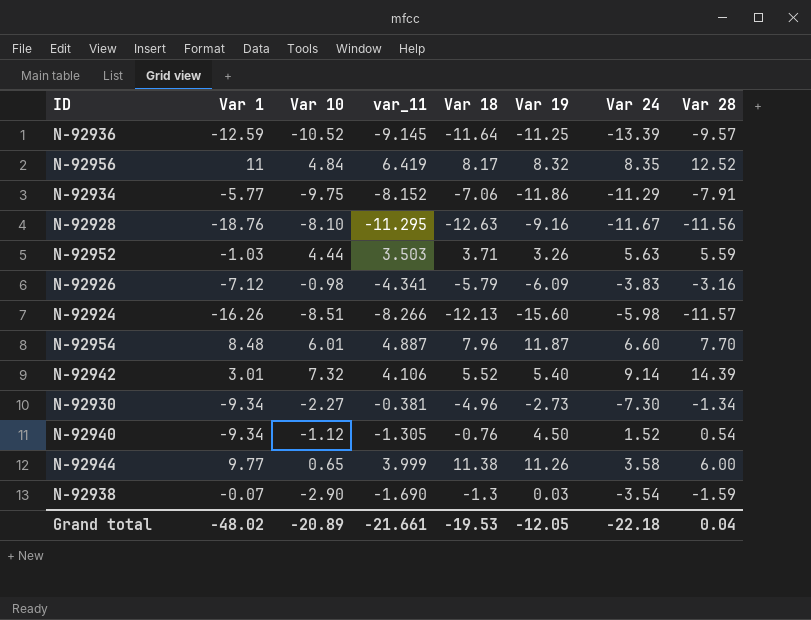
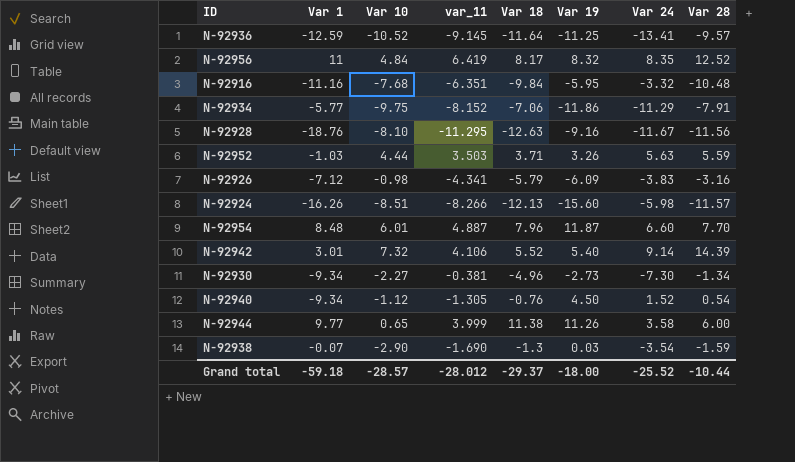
N-92936 | Var 24: -13.39 -> -13.41
row N-92916: none -> -11.16 | -7.68 | -6.351 | -9.84 | -5.95 | -3.32 | -10.48
Grand total | Var 1: -48.02 -> -59.18
Grand total | Var 10: -20.89 -> -28.57
Grand total | var_11: -21.661 -> -28.012
Grand total | Var 18: -19.53 -> -29.37
Grand total | Var 19: -12.05 -> -18.00
Grand total | Var 24: -22.18 -> -25.52
Grand total | Var 28: 0.04 -> -10.44

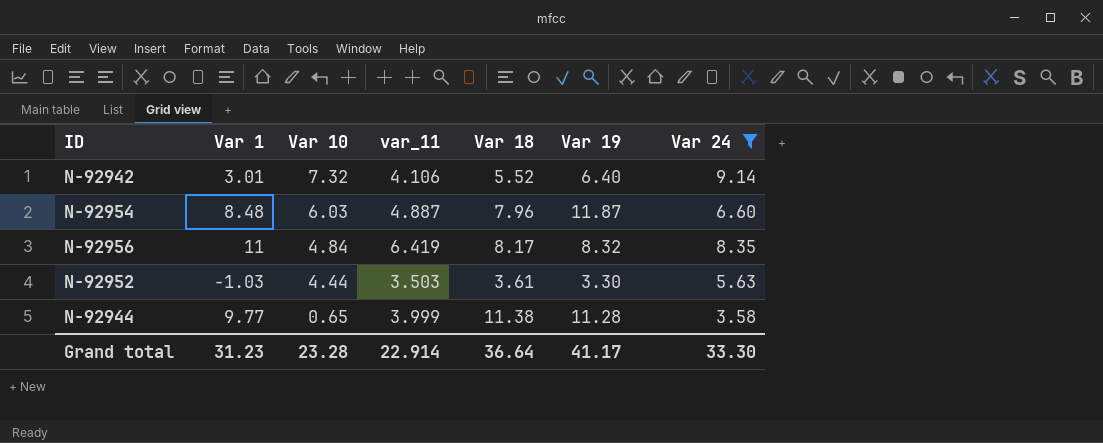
filter: none -> Var 24 >= 3.58
row order: none -> Var 10 descending
column Var 28 | position: 8 -> none
N-92942 | Var 19: 5.40 -> 6.40
N-92954 | Var 10: 6.01 -> 6.03
N-92952 | Var 18: 3.71 -> 3.61
N-92952 | Var 19: 3.26 -> 3.30
N-92944 | Var 19: 11.26 -> 11.28
Grand total | Var 1: -59.18 -> 31.23
Grand total | Var 10: -28.57 -> 23.28
Grand total | var_11: -28.012 -> 22.914
Grand total | Var 18: -29.37 -> 36.64
Grand total | Var 19: -18.00 -> 41.17
Grand total | Var 24: -25.52 -> 33.30

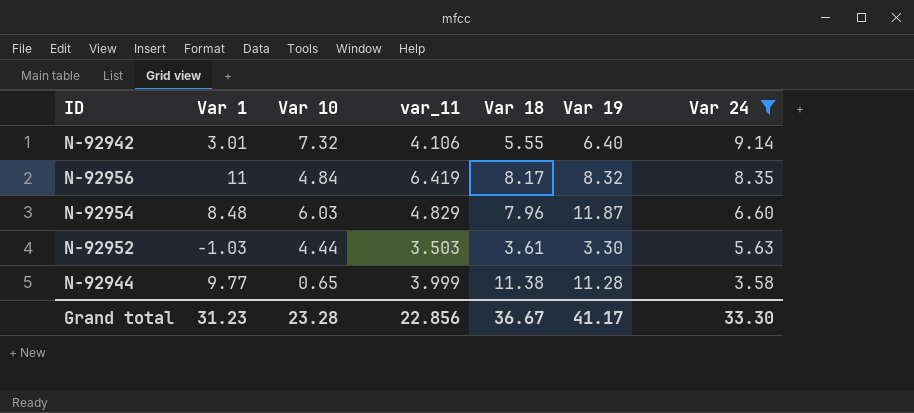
row order: Var 10 descending -> Var 24 descending
N-92942 | Var 18: 5.52 -> 5.55
N-92954 | var_11: 4.887 -> 4.829
Grand total | var_11: 22.914 -> 22.856
Grand total | Var 18: 36.64 -> 36.67

